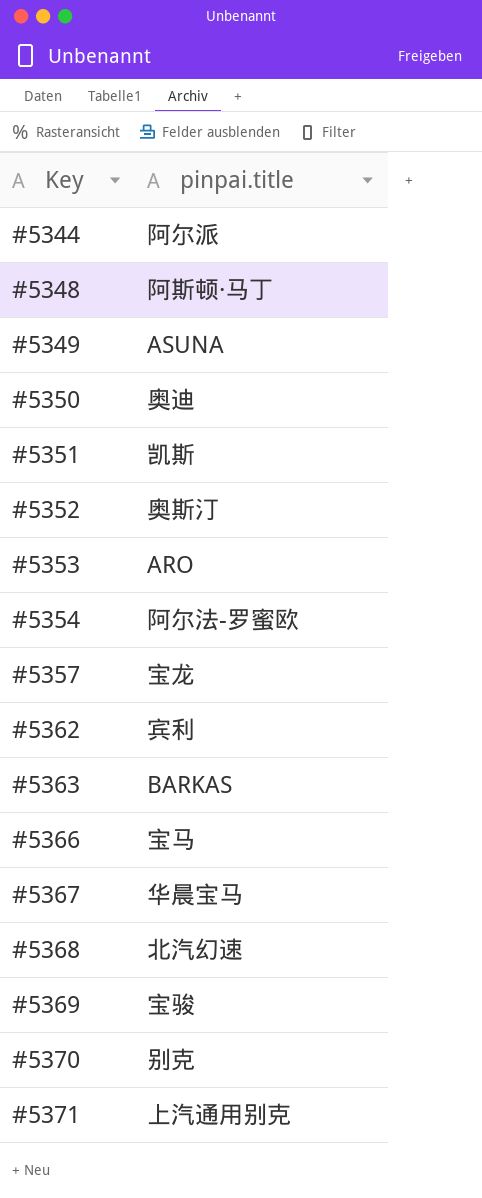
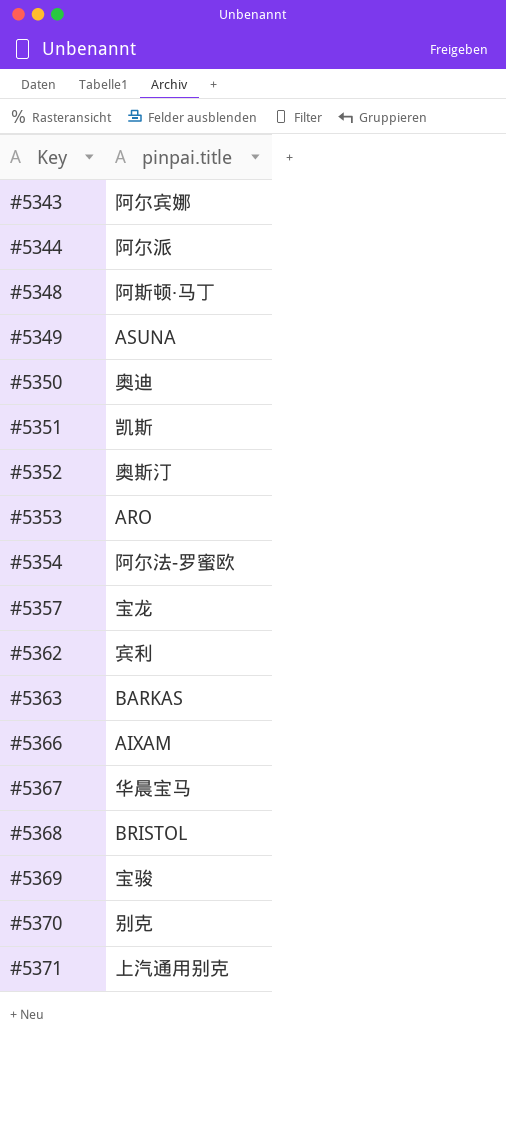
row #5343: none -> 阿尔宾娜
#5366 | pinpai.title: 宝马 -> AIXAM
#5368 | pinpai.title: 北汽幻速 -> BRISTOL

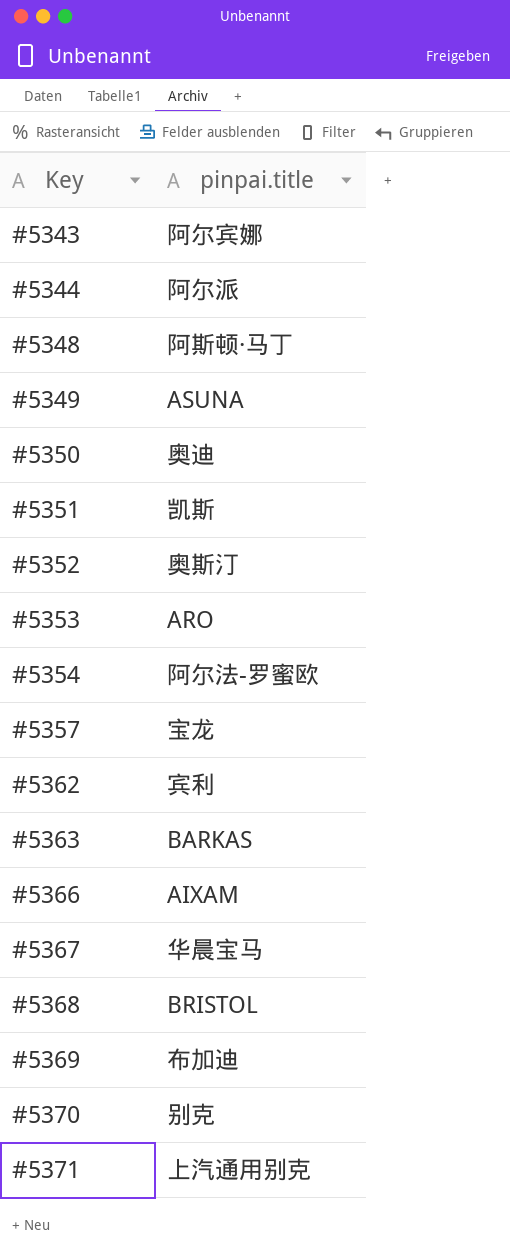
#5369 | pinpai.title: 宝骏 -> 布加迪

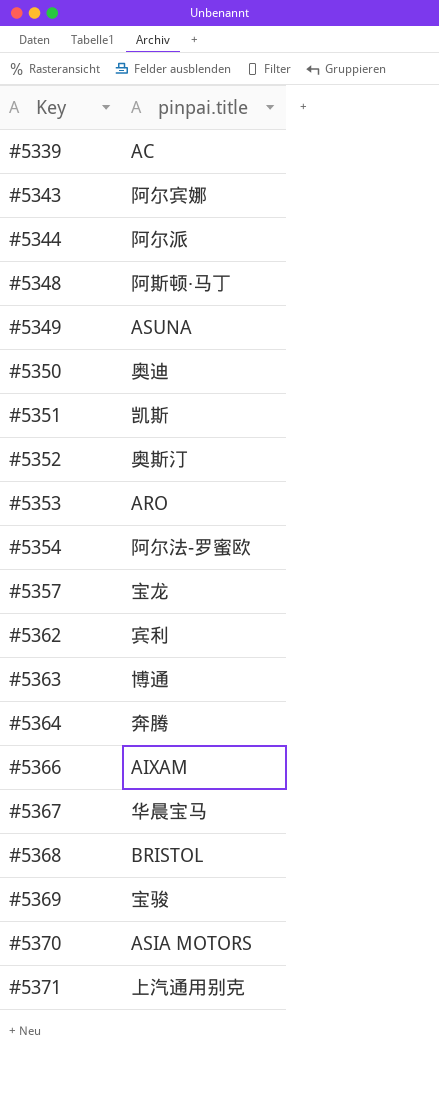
row #5339: none -> AC
#5363 | pinpai.title: BARKAS -> 博通
row #5364: none -> 奔腾
#5369 | pinpai.title: 布加迪 -> 宝骏
#5370 | pinpai.title: 别克 -> ASIA MOTORS

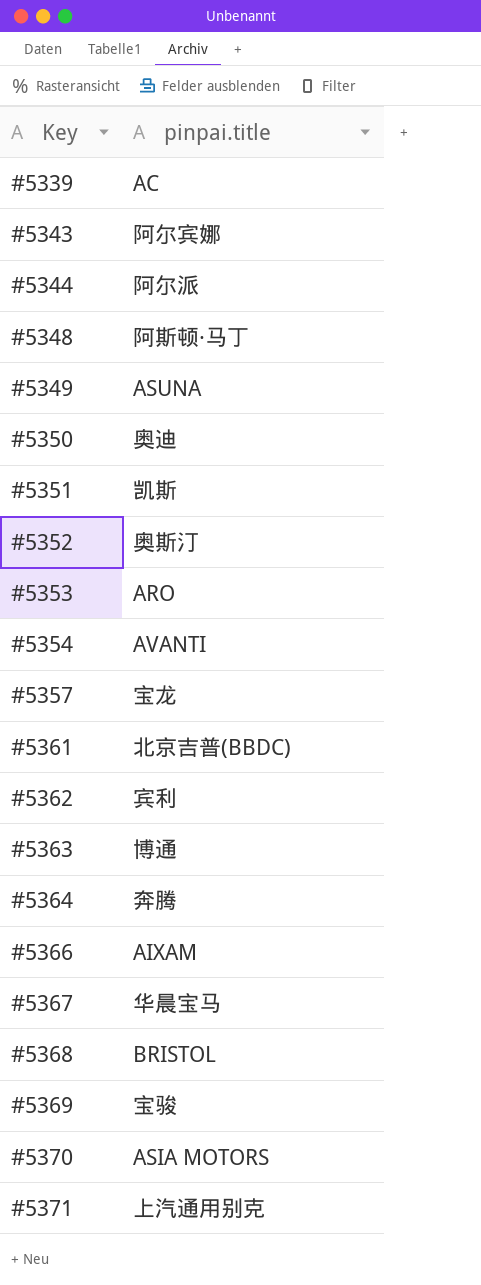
#5354 | pinpai.title: 阿尔法-罗蜜欧 -> AVANTI
row #5361: none -> 北京吉普(BBDC)

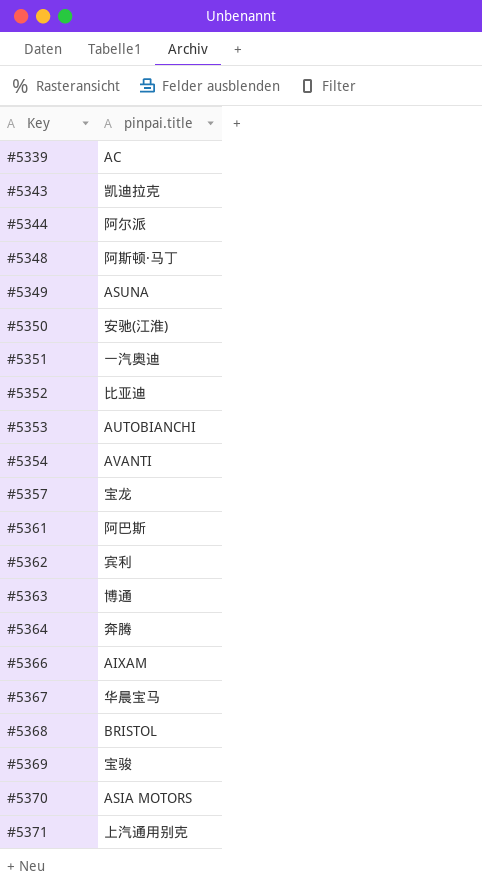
#5343 | pinpai.title: 阿尔宾娜 -> 凯迪拉克
#5350 | pinpai.title: 奥迪 -> 安驰(江淮)
#5351 | pinpai.title: 凯斯 -> 一汽奥迪
#5352 | pinpai.title: 奥斯汀 -> 比亚迪
#5353 | pinpai.title: ARO -> AUTOBIANCHI
#5361 | pinpai.title: 北京吉普(BBDC) -> 阿巴斯

